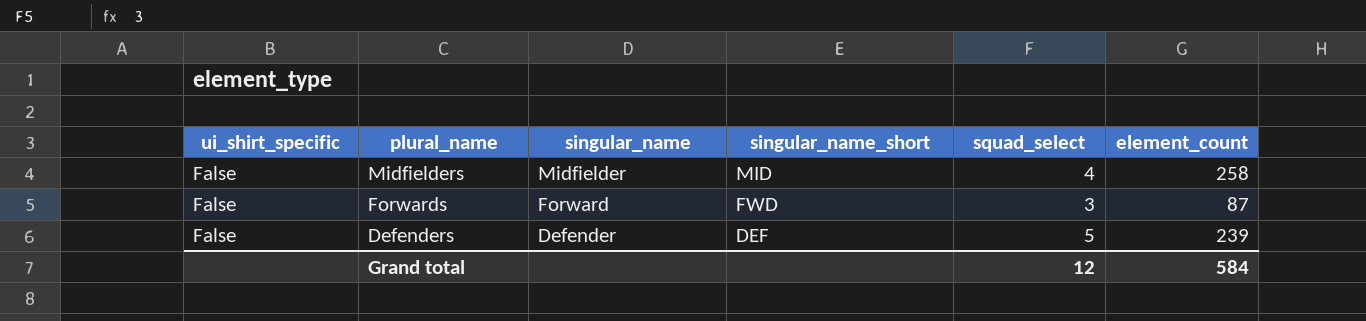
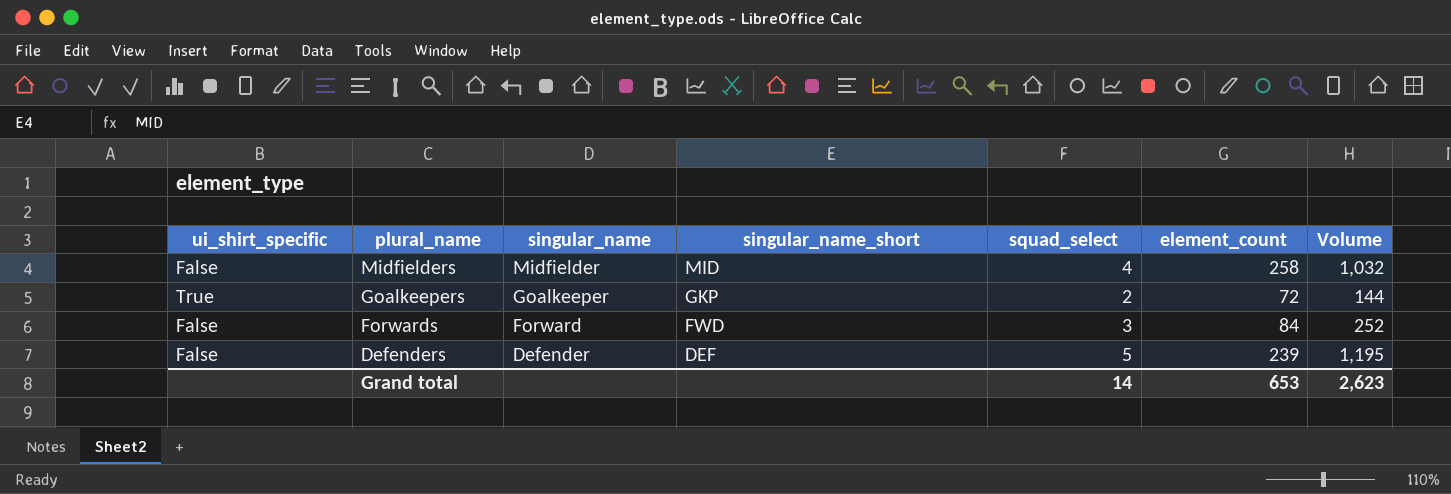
column Volume | formula: none -> [squad_select] * [element_count]
row Goalkeepers: none -> True | Goalkeeper | GKP | 2 | 72 | 144
Forwards | element_count: 87 -> 84
Grand total | squad_select: 12 -> 14
Grand total | element_count: 584 -> 653

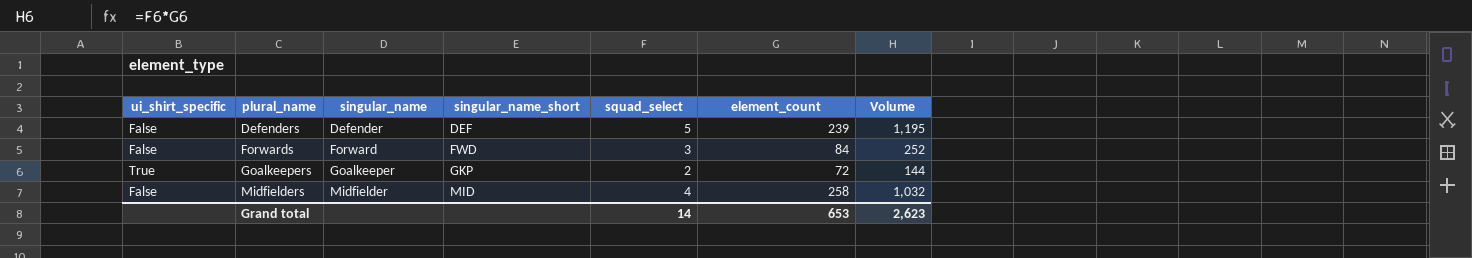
row order: plural_name descending -> plural_name ascending

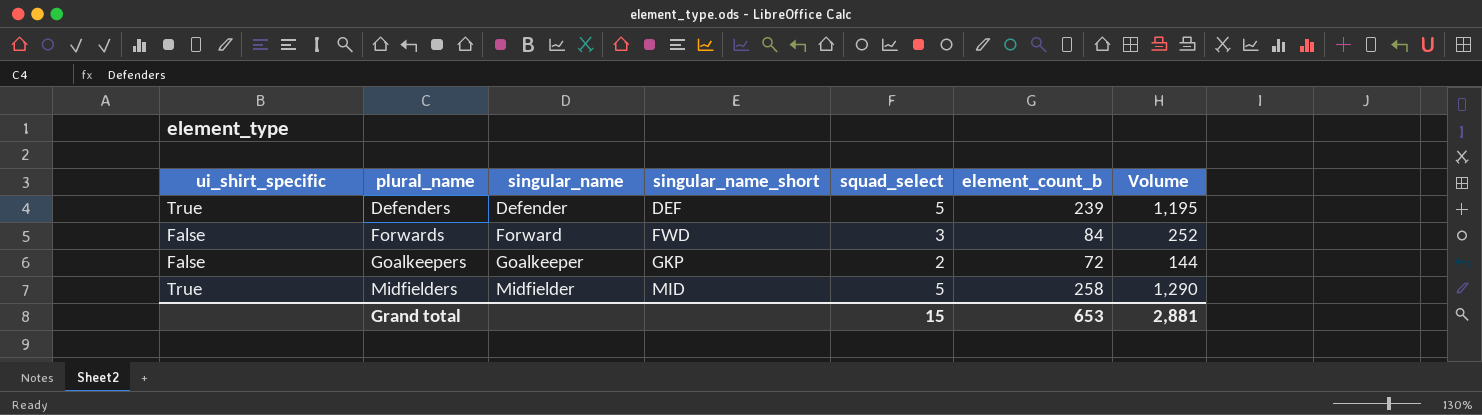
column name: element_count -> element_count_b
Defenders | ui_shirt_specific: False -> True
Goalkeepers | ui_shirt_specific: True -> False
Midfielders | ui_shirt_specific: False -> True
Midfielders | squad_select: 4 -> 5
Midfielders | Volume: 1,032 -> 1,290
Grand total | squad_select: 14 -> 15
Grand total | Volume: 2,623 -> 2,881

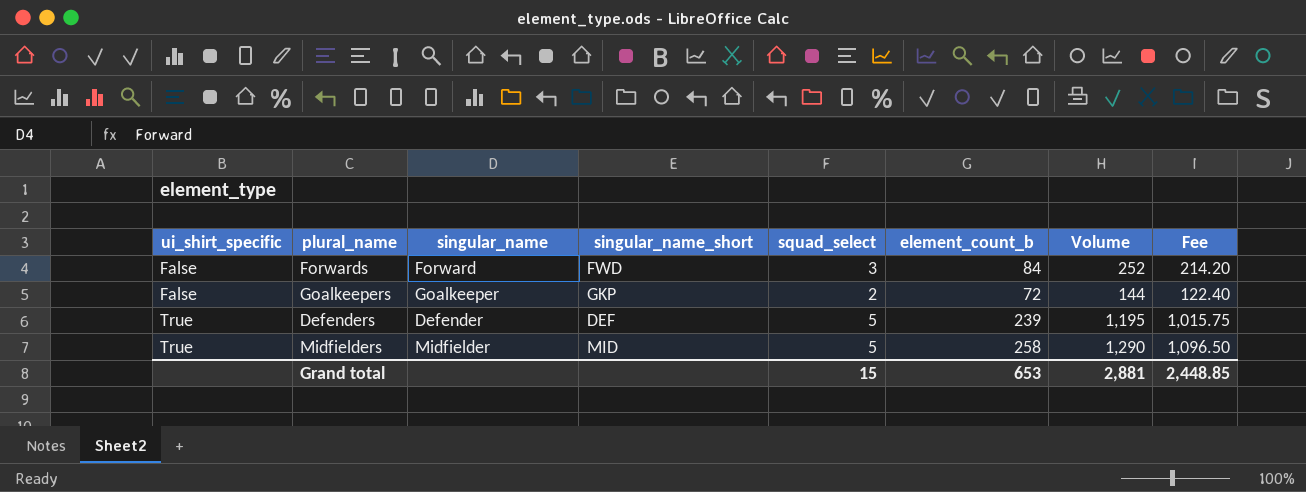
row order: plural_name ascending -> ui_shirt_specific ascending
column Fee | formula: none -> [Volume] * 0.85

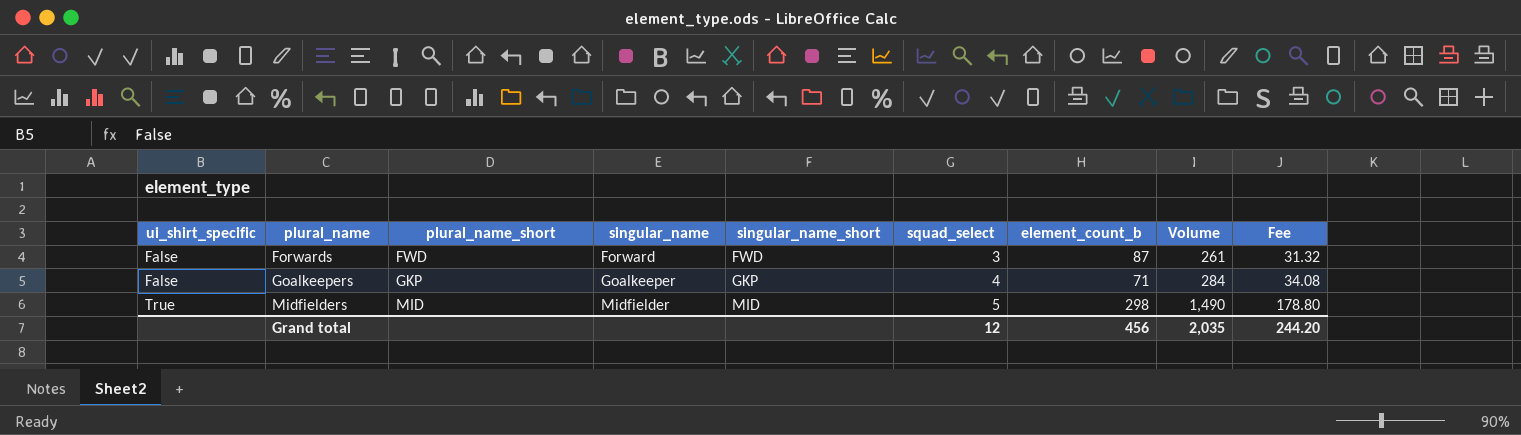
column plural_name_short | position: none -> 3
column Fee | formula: [Volume] * 0.85 -> [Volume] * 0.12
row Defenders: True | Defender | DEF | 5 | 239 | 1,195 | 1,015.75 -> none
Forwards | element_count_b: 84 -> 87
Forwards | Volume: 252 -> 261
Goalkeepers | squad_select: 2 -> 4
Goalkeepers | element_count_b: 72 -> 71
Goalkeepers | Volume: 144 -> 284
Midfielders | element_count_b: 258 -> 298
Midfielders | Volume: 1,290 -> 1,490
Grand total | squad_select: 15 -> 12
Grand total | element_count_b: 653 -> 456
Grand total | Volume: 2,881 -> 2,035
Grand total | Fee: 2,448.85 -> 244.20

